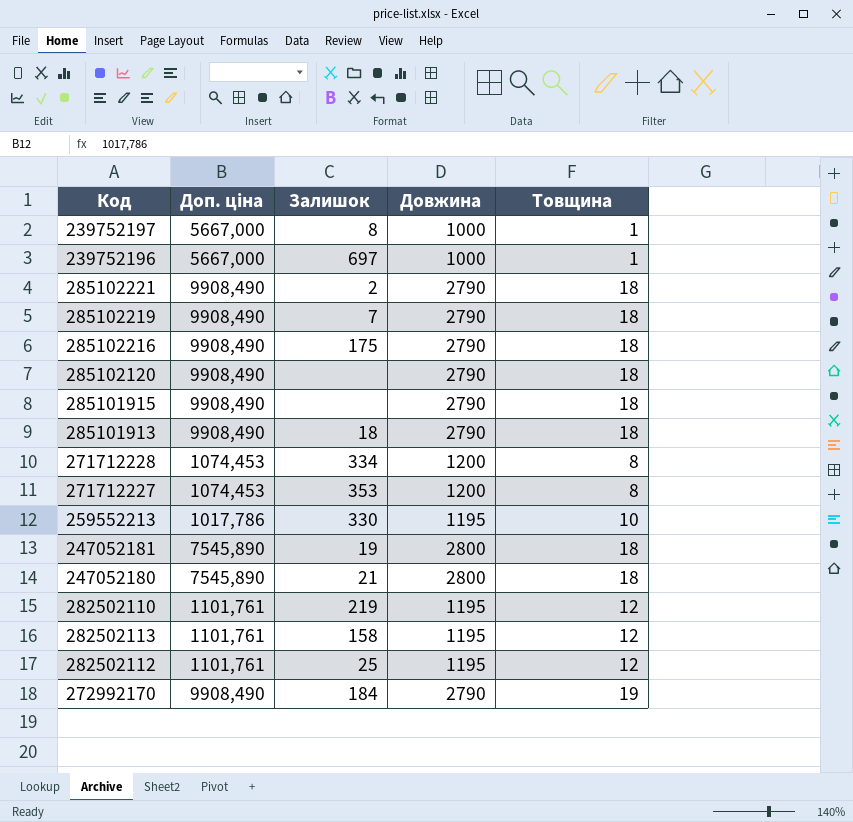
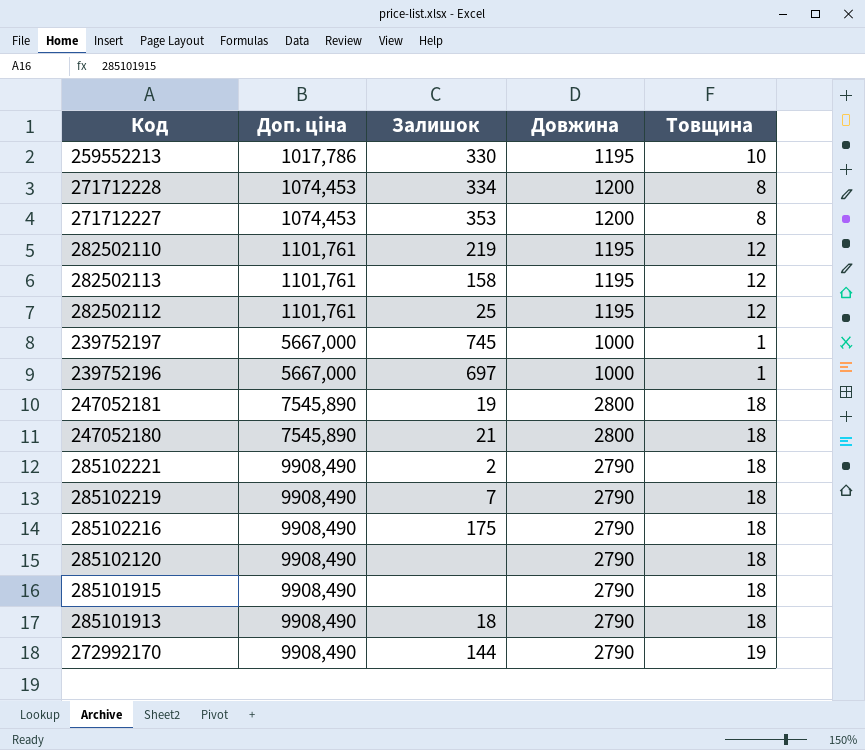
row order: none -> Доп. ціна ascending
239752197 | Залишок: 8 -> 745
272992170 | Залишок: 184 -> 144

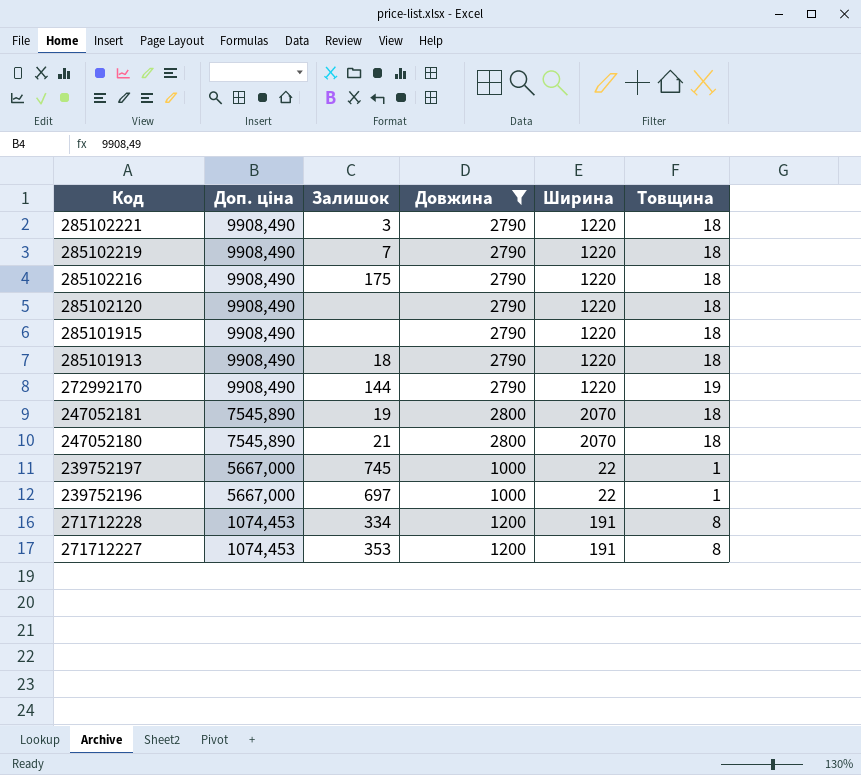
filter: none -> Довжина != 1195
row order: Доп. ціна ascending -> Доп. ціна descending
column Ширина | position: none -> 5
285102221 | Залишок: 2 -> 3

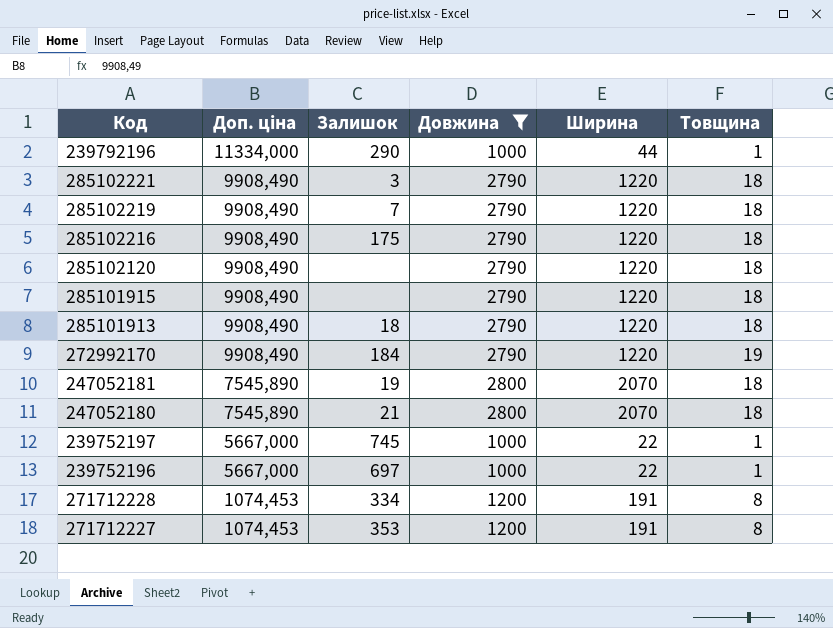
row 239792196: none -> 11334,000 | 290 | 1000 | 44 | 1
272992170 | Залишок: 144 -> 184

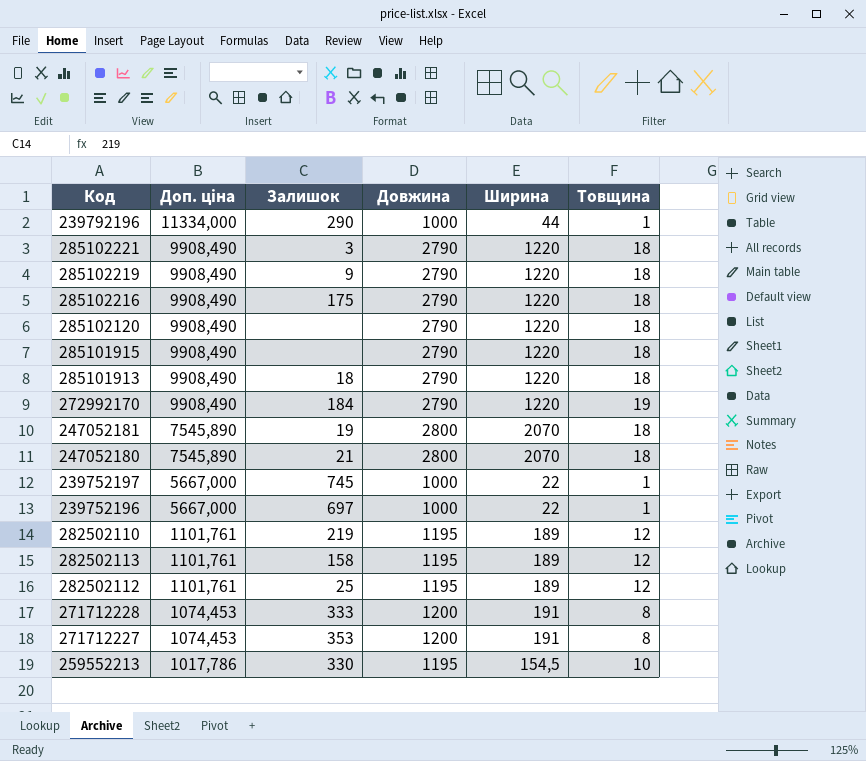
filter: Довжина != 1195 -> none
285102219 | Залишок: 7 -> 9
271712228 | Залишок: 334 -> 333

